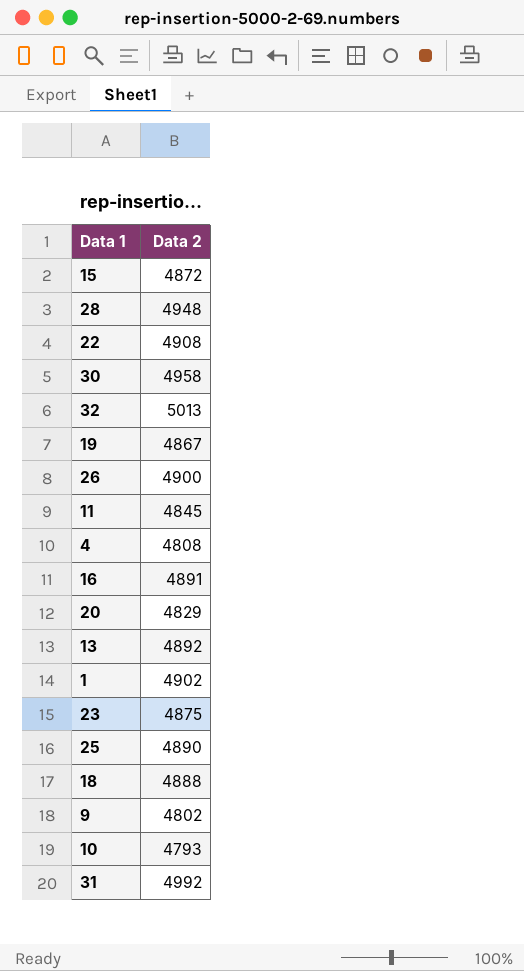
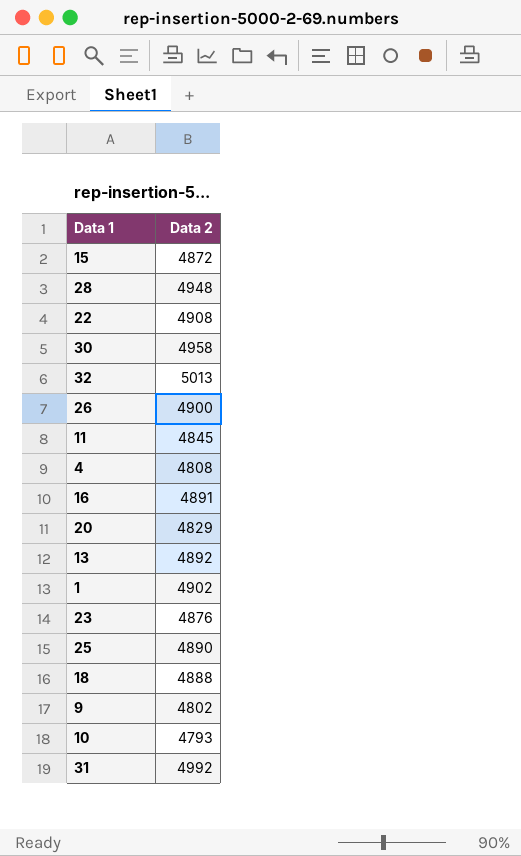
row 19: 4867 -> none
23 | Data 2: 4875 -> 4876

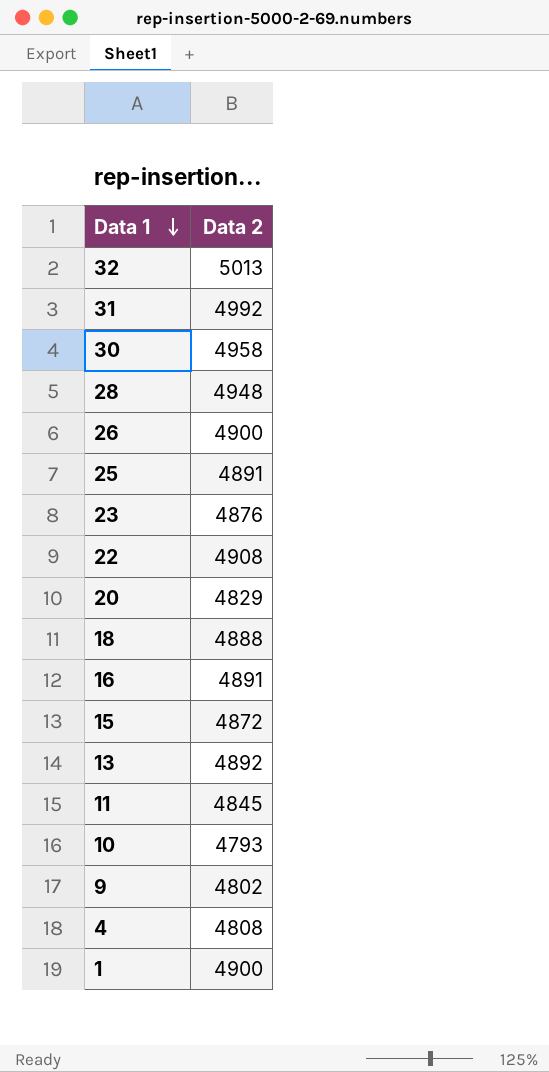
row order: none -> Data 1 descending
25 | Data 2: 4890 -> 4891
1 | Data 2: 4902 -> 4900

